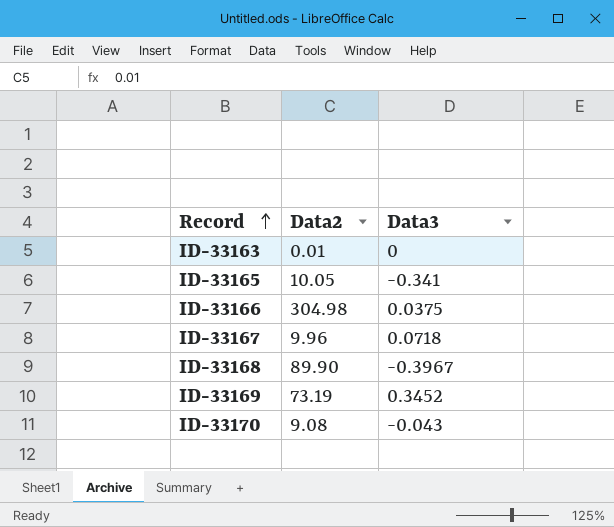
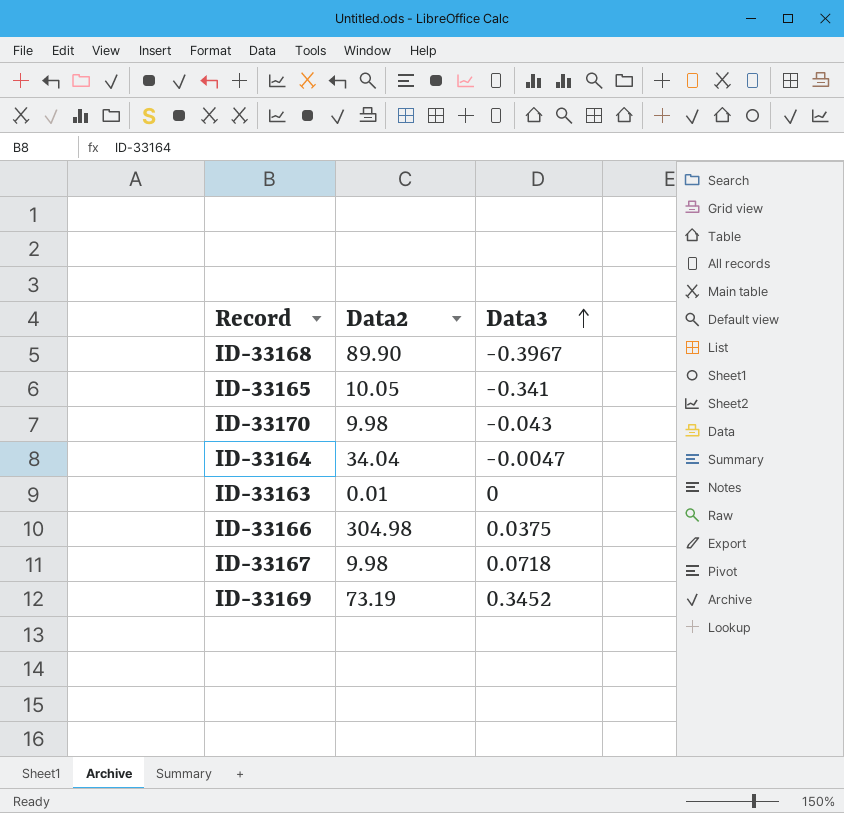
row order: Record ascending -> Data3 ascending
ID-33170 | Data2: 9.08 -> 9.98
row ID-33164: none -> 34.04 | -0.0047
ID-33167 | Data2: 9.96 -> 9.98

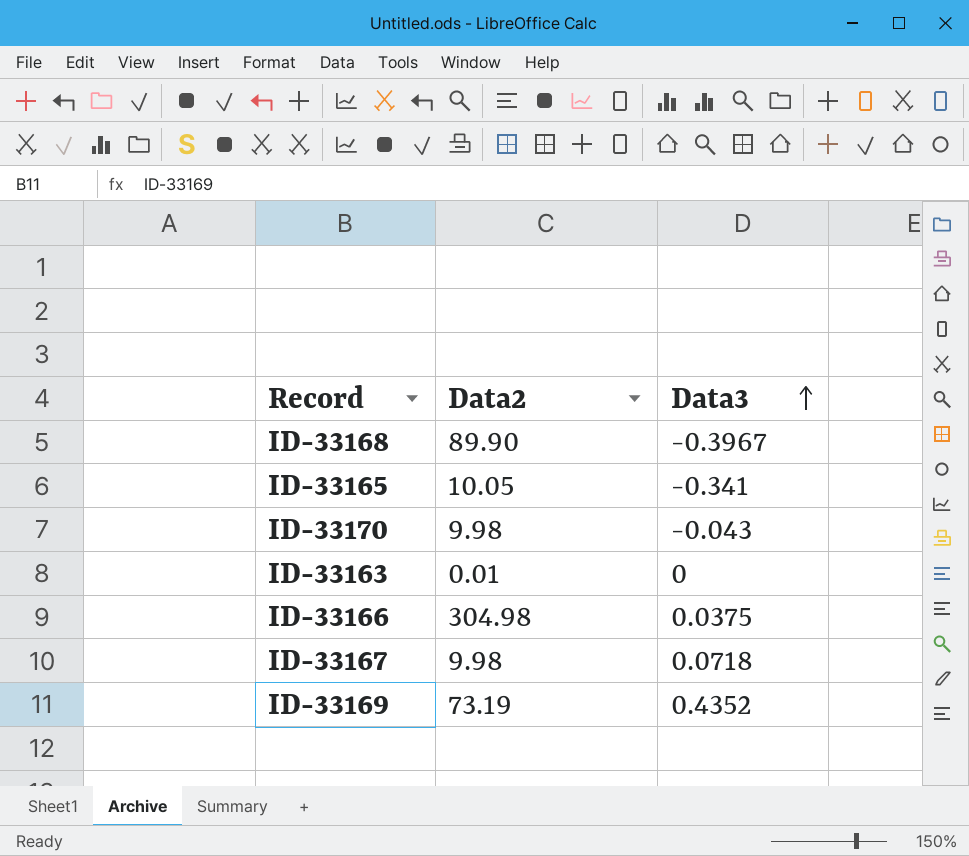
row ID-33164: 34.04 | -0.0047 -> none
ID-33169 | Data3: 0.3452 -> 0.4352

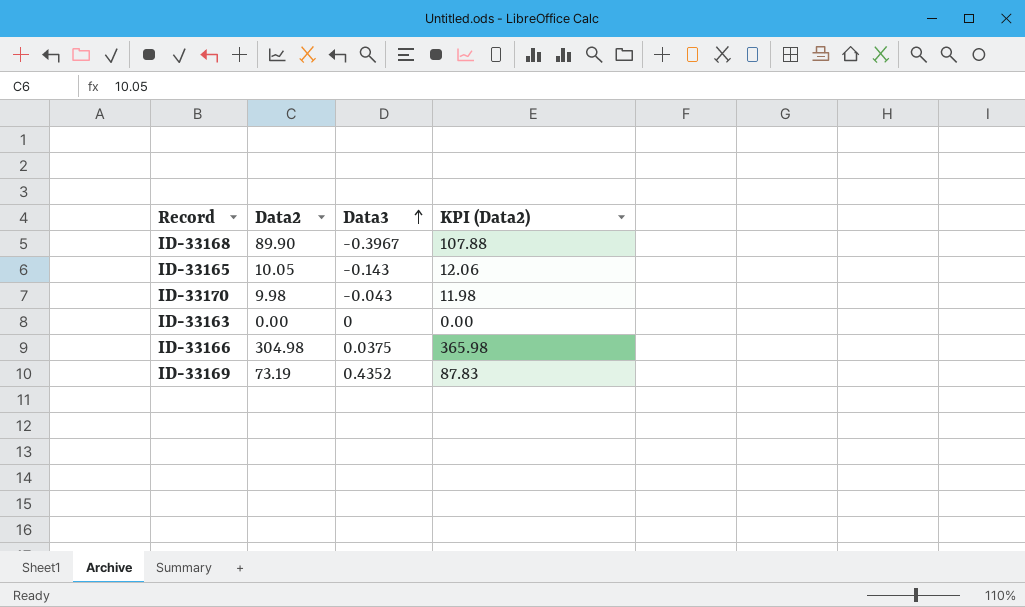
column KPI (Data2) | formula: none -> [Data2] * 1.2
row ID-33167: 9.98 | 0.0718 -> none
ID-33165 | Data3: -0.341 -> -0.143
ID-33163 | Data2: 0.01 -> 0.00

